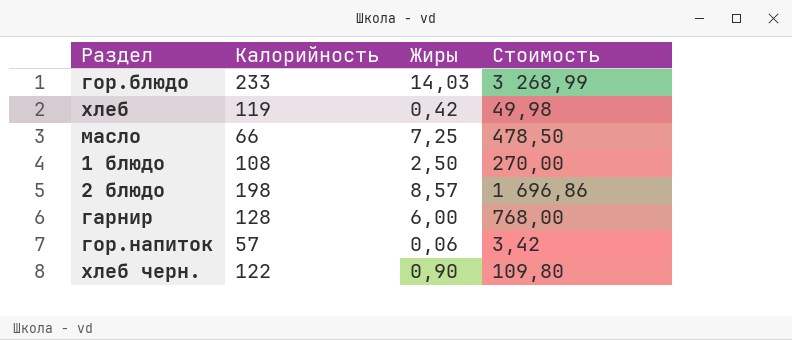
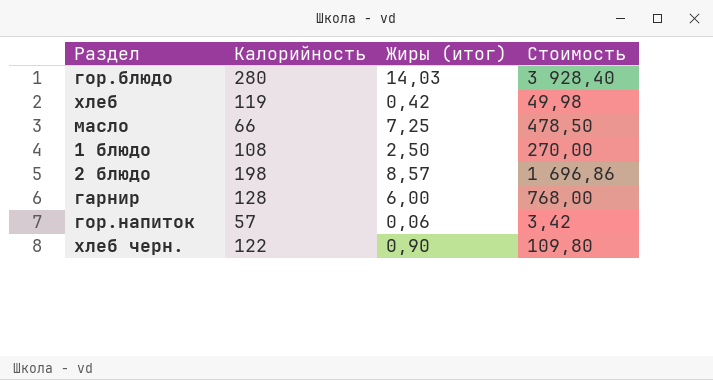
column name: Жиры -> Жиры (итог)
гор.блюдо | Калорийность: 233 -> 280
гор.блюдо | Стоимость: 3 268,99 -> 3 928,40

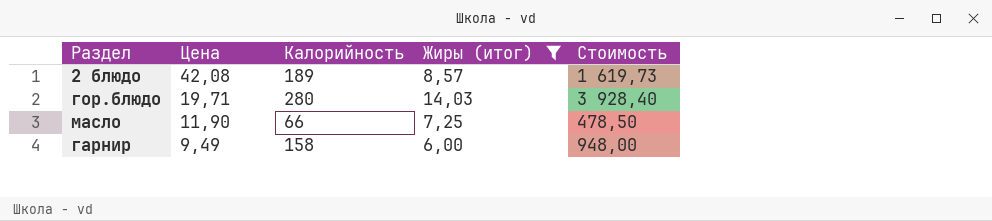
filter: none -> Жиры (итог) >= 6,00
row order: none -> Цена descending
column Цена | position: none -> 2
2 блюдо | Калорийность: 198 -> 189
2 блюдо | Стоимость: 1 696,86 -> 1 619,73
гарнир | Калорийность: 128 -> 158
гарнир | Стоимость: 768,00 -> 948,00

